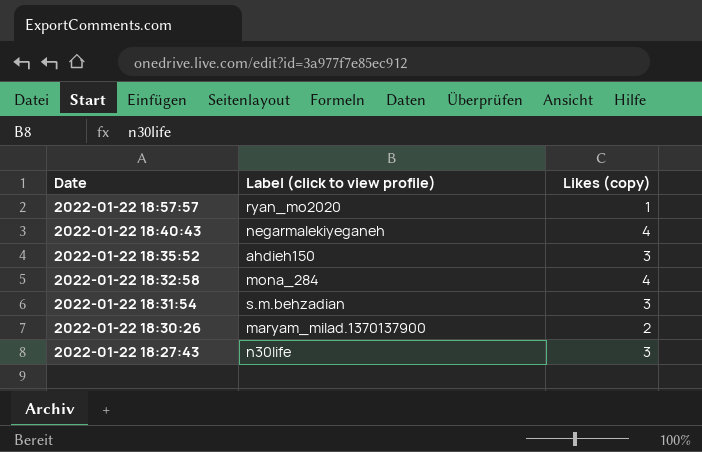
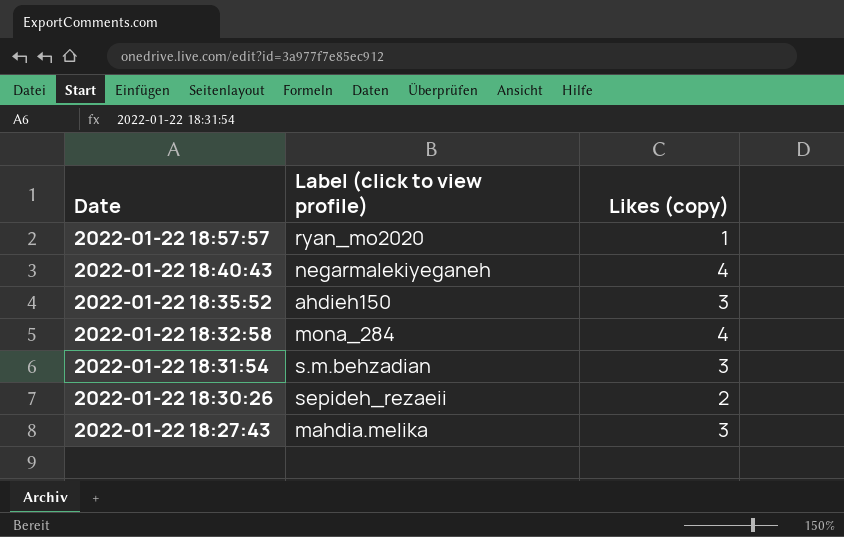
2022-01-22 18:30:26 | Label (click to view profile): maryam_milad.1370137900 -> sepideh_rezaeii
2022-01-22 18:27:43 | Label (click to view profile): n30life -> mahdia.melika

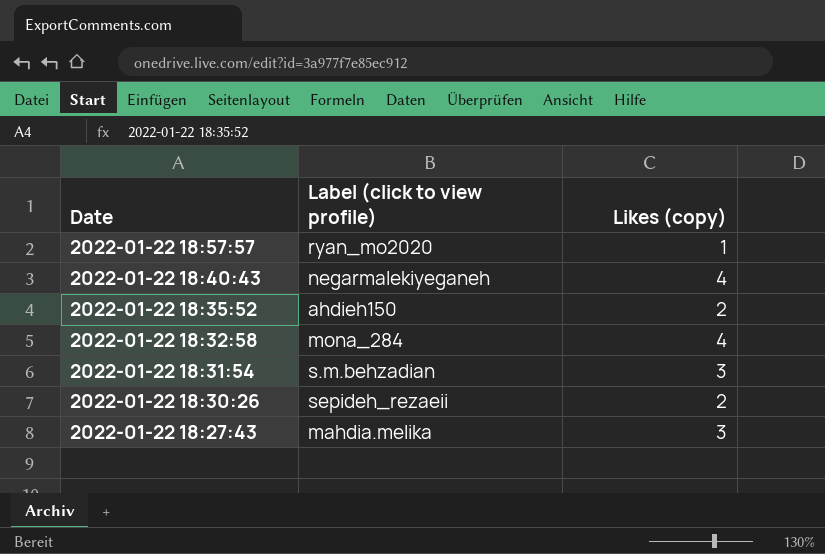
2022-01-22 18:35:52 | Likes (copy): 3 -> 2

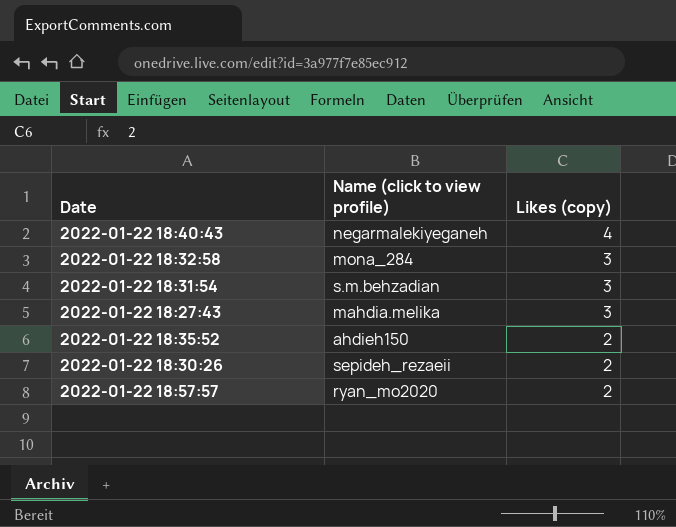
row order: Date descending -> Likes (copy) descending
column name: Label (click to view profile) -> Name (click to view profile)
2022-01-22 18:32:58 | Likes (copy): 4 -> 3
2022-01-22 18:57:57 | Likes (copy): 1 -> 2

